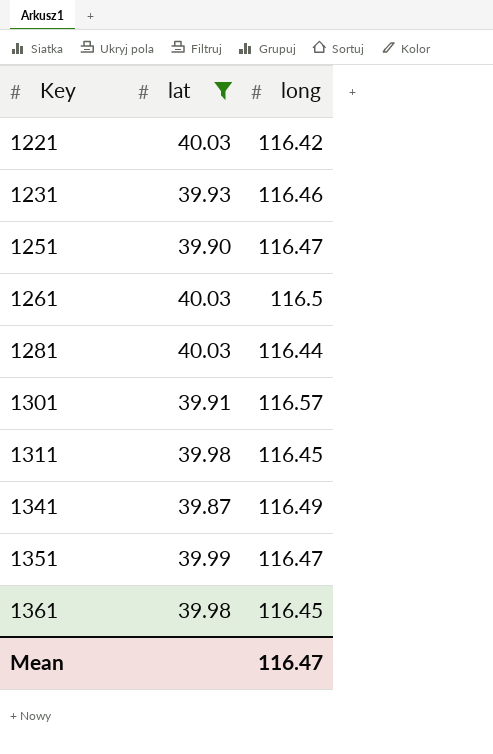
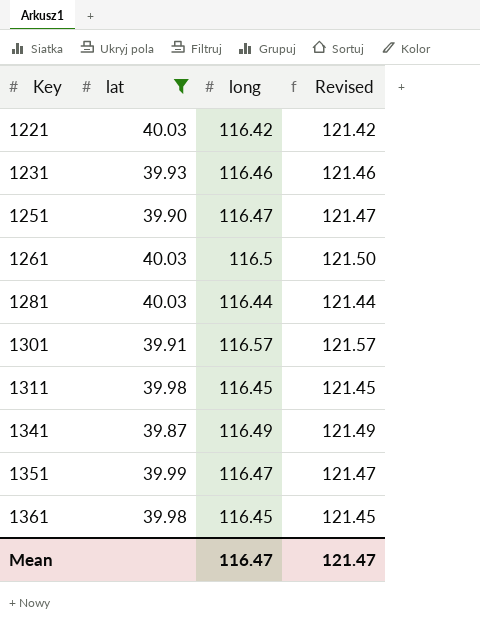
column Revised | formula: none -> [long] + 5

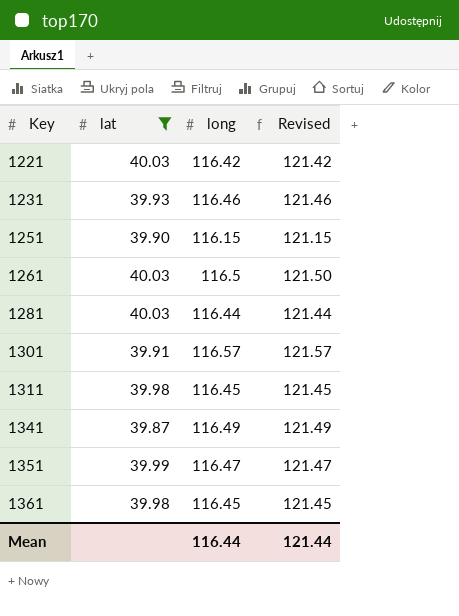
1251 | long: 116.47 -> 116.15
1251 | Revised: 121.47 -> 121.15
Mean | long: 116.47 -> 116.44
Mean | Revised: 121.47 -> 121.44

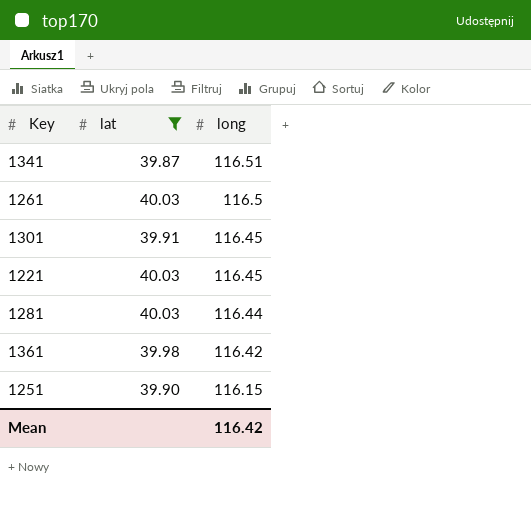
row order: Key ascending -> long descending
column Revised | formula: [long] + 5 -> none
row 1231: 39.93 | 116.46 | 121.46 -> none
row 1311: 39.98 | 116.45 | 121.45 -> none
row 1351: 39.99 | 116.47 | 121.47 -> none
1341 | long: 116.49 -> 116.51
1301 | long: 116.57 -> 116.45
1221 | long: 116.42 -> 116.45
1361 | long: 116.45 -> 116.42
Mean | long: 116.44 -> 116.42

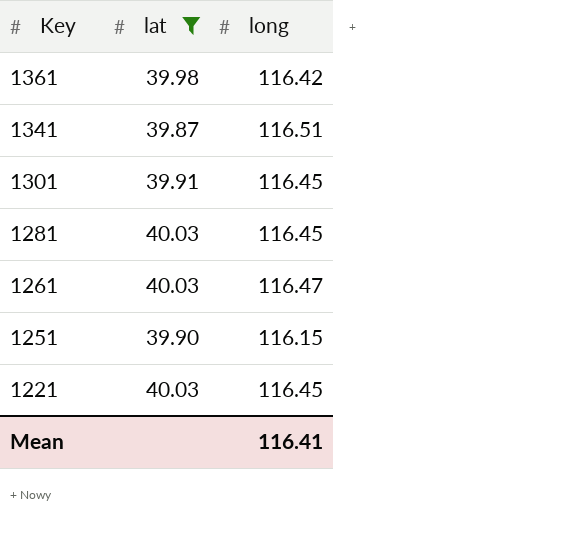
row order: long descending -> Key descending
1281 | long: 116.44 -> 116.45
1261 | long: 116.5 -> 116.47
Mean | long: 116.42 -> 116.41

